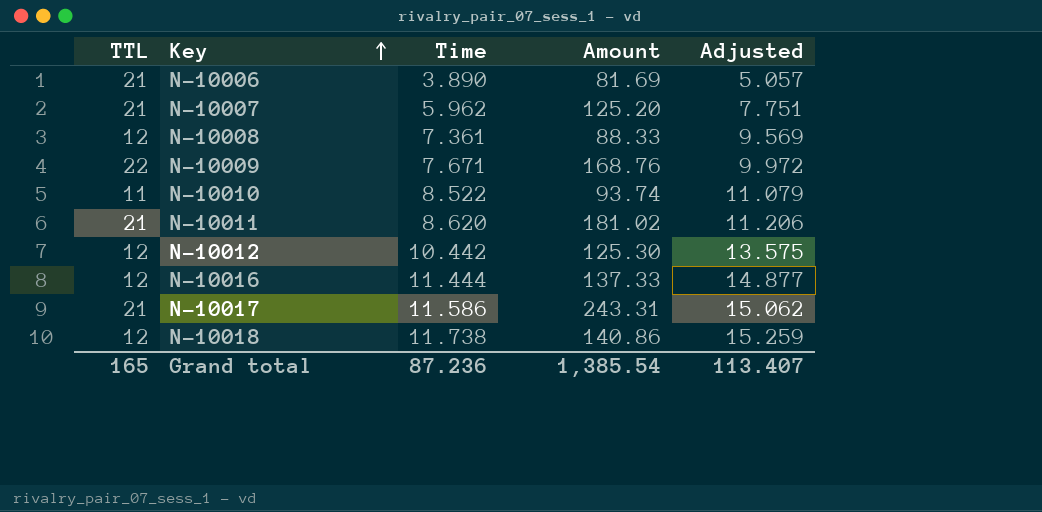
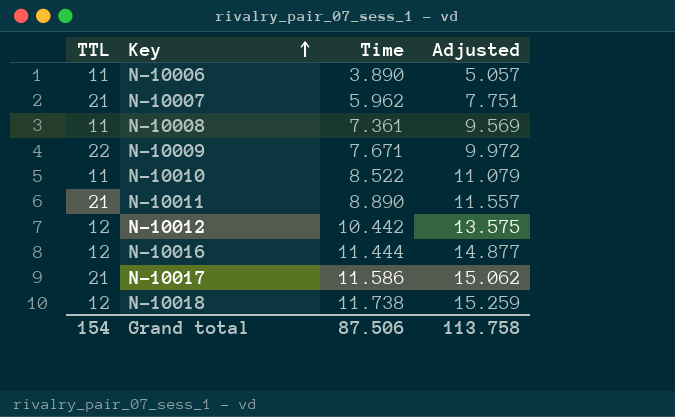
column Amount | formula: [TTL] * [Time] -> none
N-10006 | TTL: 21 -> 11
N-10008 | TTL: 12 -> 11
N-10011 | Time: 8.620 -> 8.890
N-10011 | Adjusted: 11.206 -> 11.557
Grand total | TTL: 165 -> 154
Grand total | Time: 87.236 -> 87.506
Grand total | Adjusted: 113.407 -> 113.758

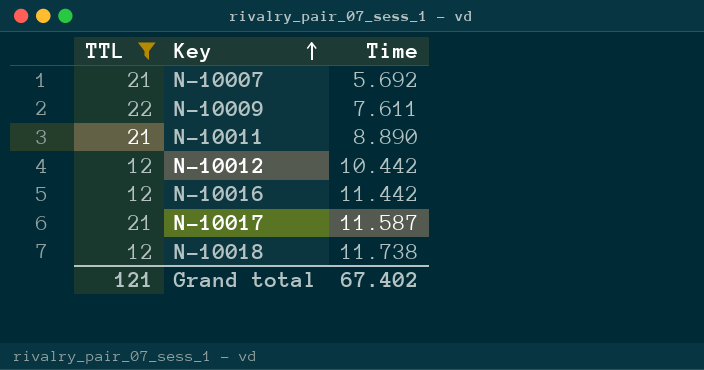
filter: none -> TTL != 11
column Adjusted | formula: [Time] * 1.3 -> none
N-10007 | Time: 5.962 -> 5.692
N-10009 | Time: 7.671 -> 7.611
N-10016 | Time: 11.444 -> 11.442
N-10017 | Time: 11.586 -> 11.587
Grand total | TTL: 154 -> 121
Grand total | Time: 87.506 -> 67.402

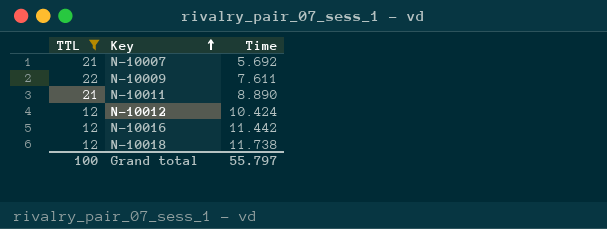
row N-10017: 21 | 11.587 -> none
N-10012 | Time: 10.442 -> 10.424
Grand total | TTL: 121 -> 100
Grand total | Time: 67.402 -> 55.797

